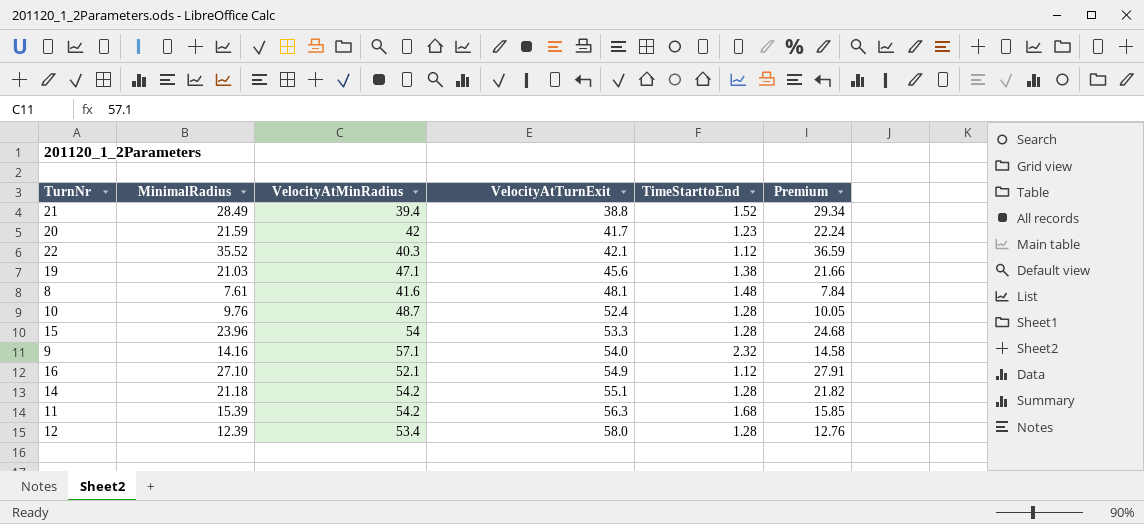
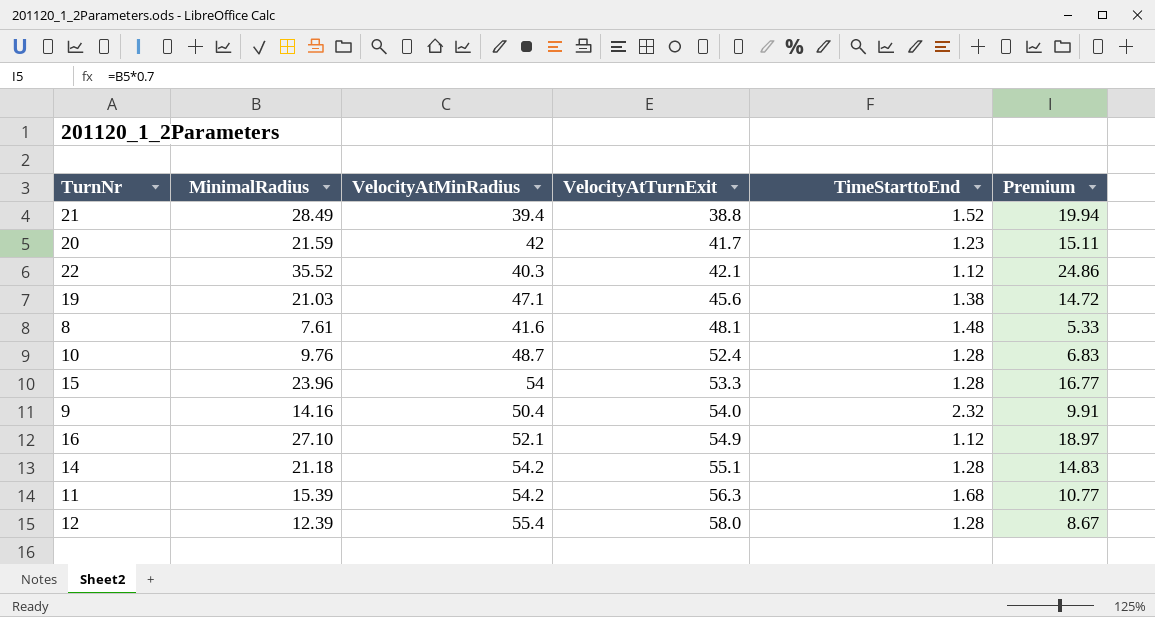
column Premium | formula: [MinimalRadius] * 1.03 -> [MinimalRadius] * 0.7
9 | VelocityAtMinRadius: 57.1 -> 50.4
12 | VelocityAtMinRadius: 53.4 -> 55.4

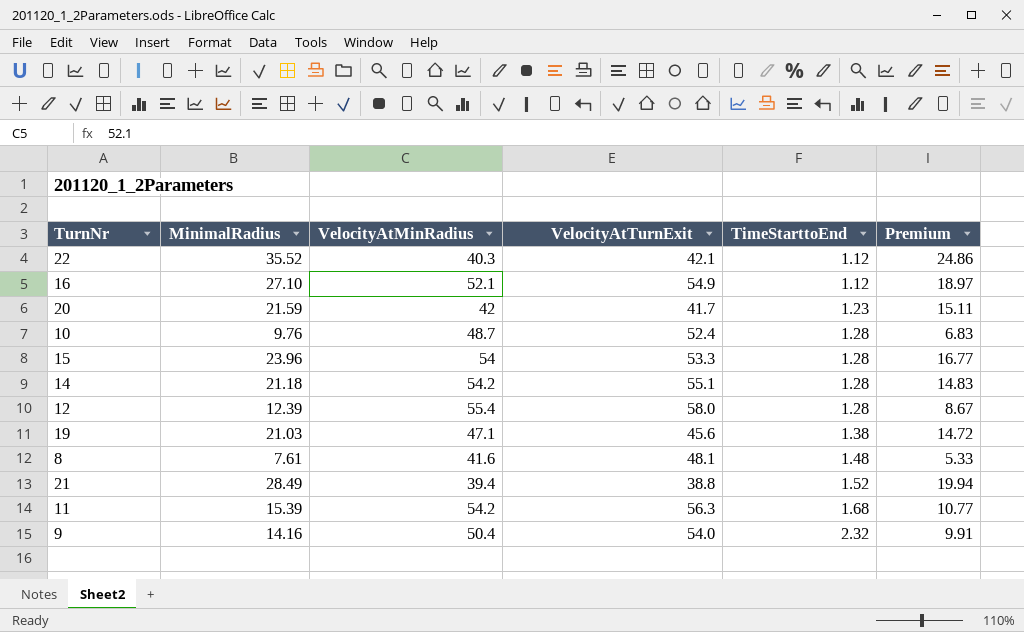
row order: VelocityAtTurnExit ascending -> TimeStarttoEnd ascending

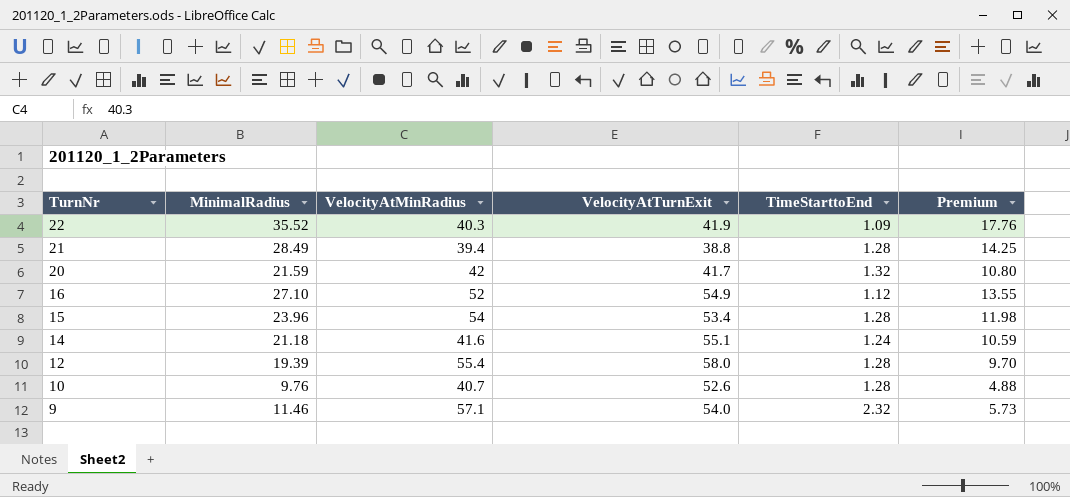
row order: TimeStarttoEnd ascending -> TurnNr descending
column Premium | formula: [MinimalRadius] * 0.7 -> [MinimalRadius] * 0.5
row 19: 21.03 | 47.1 | 45.6 | 1.38 | 14.72 -> none
row 8: 7.61 | 41.6 | 48.1 | 1.48 | 5.33 -> none
row 11: 15.39 | 54.2 | 56.3 | 1.68 | 10.77 -> none
22 | VelocityAtTurnExit: 42.1 -> 41.9
22 | TimeStarttoEnd: 1.12 -> 1.09
21 | TimeStarttoEnd: 1.52 -> 1.28
20 | TimeStarttoEnd: 1.23 -> 1.32
16 | VelocityAtMinRadius: 52.1 -> 52
15 | VelocityAtTurnExit: 53.3 -> 53.4
14 | VelocityAtMinRadius: 54.2 -> 41.6
14 | TimeStarttoEnd: 1.28 -> 1.24
12 | MinimalRadius: 12.39 -> 19.39
10 | VelocityAtMinRadius: 48.7 -> 40.7
10 | VelocityAtTurnExit: 52.4 -> 52.6
9 | MinimalRadius: 14.16 -> 11.46
9 | VelocityAtMinRadius: 50.4 -> 57.1

